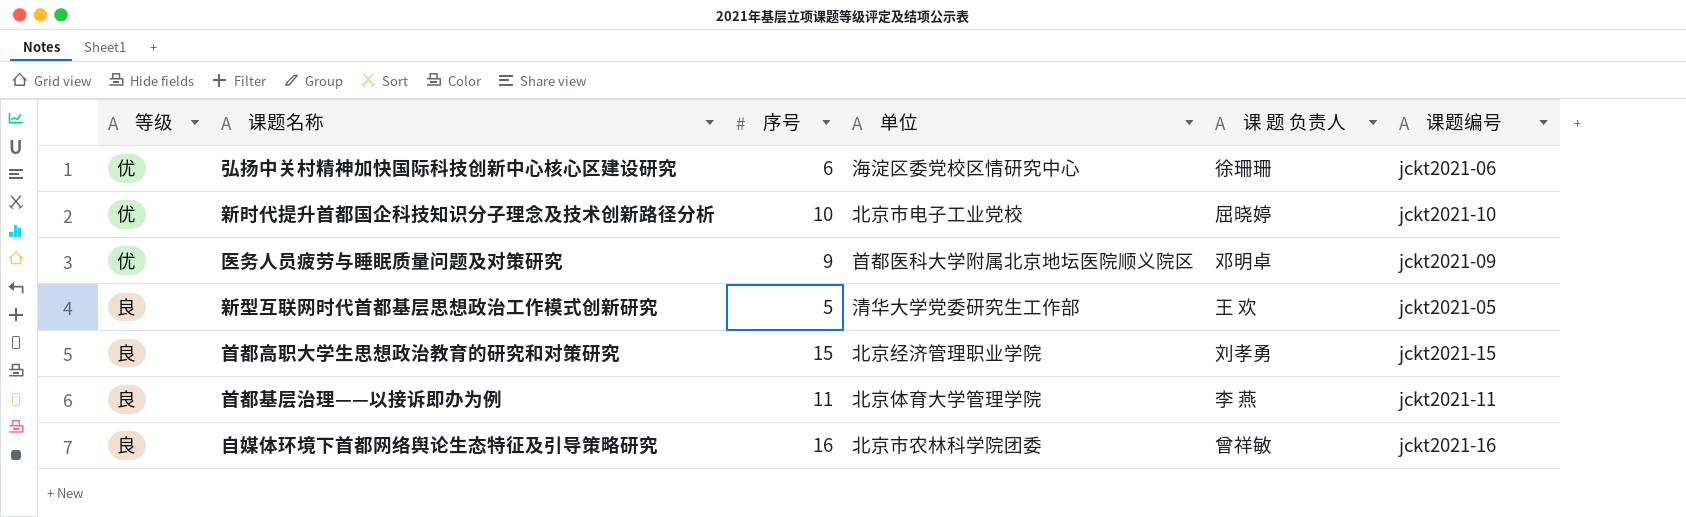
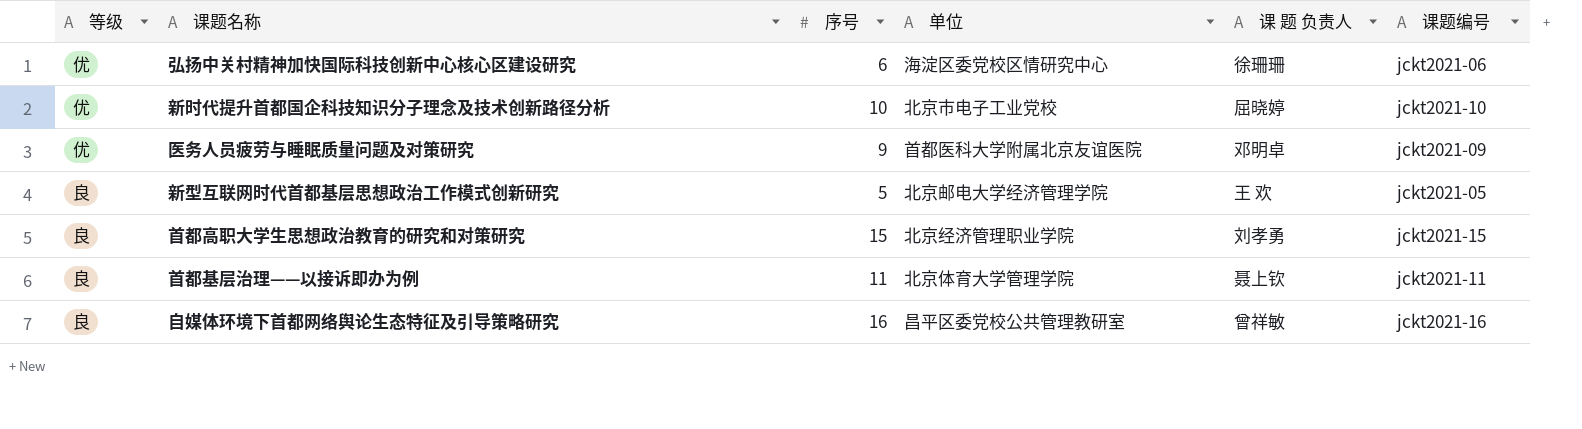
医务人员疲劳与睡眠质量问题及对策研究 | 单位: 首都医科大学附属北京地坛医院顺义院区 -> 首都医科大学附属北京友谊医院
新型互联网时代首都基层思想政治工作模式创新研究 | 单位: 清华大学党委研究生工作部 -> 北京邮电大学经济管理学院
首都基层治理——以接诉即办为例 | 课 题 负责人: 李 燕 -> 聂上钦
自媒体环境下首都网络舆论生态特征及引导策略研究 | 单位: 北京市农林科学院团委 -> 昌平区委党校公共管理教研室

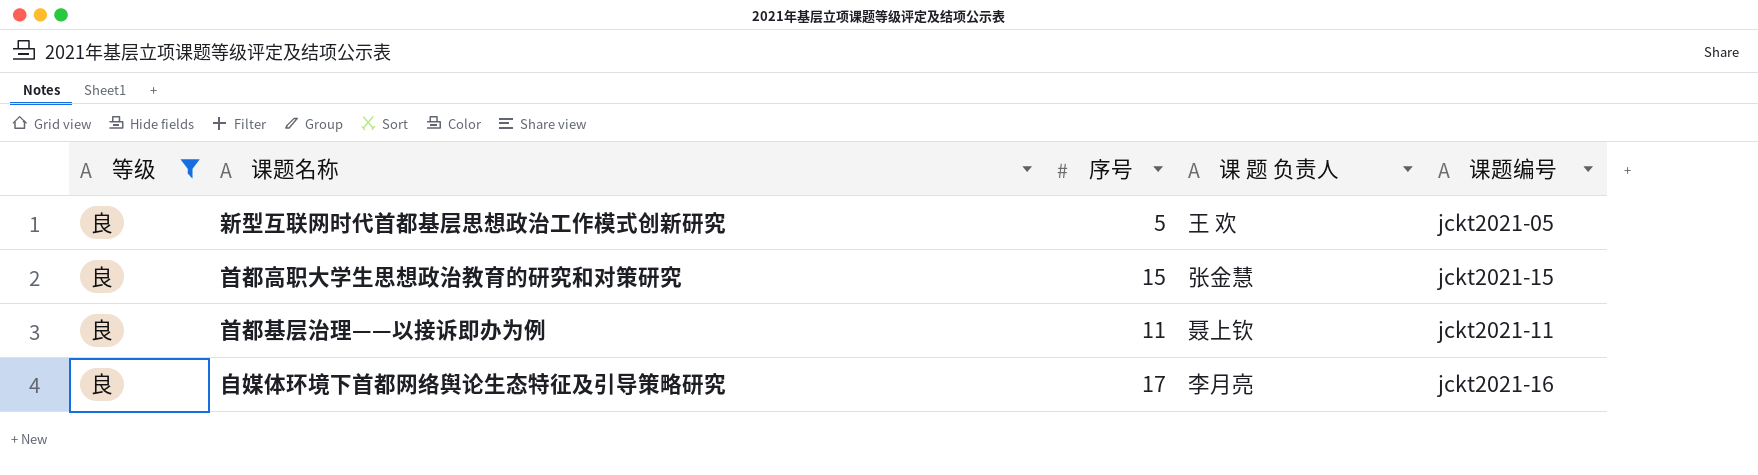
filter: none -> 等级 = 良
column 单位 | position: 4 -> none
首都高职大学生思想政治教育的研究和对策研究 | 课 题 负责人: 刘孝勇 -> 张金慧
自媒体环境下首都网络舆论生态特征及引导策略研究 | 序号: 16 -> 17
自媒体环境下首都网络舆论生态特征及引导策略研究 | 课 题 负责人: 曾祥敏 -> 李月亮

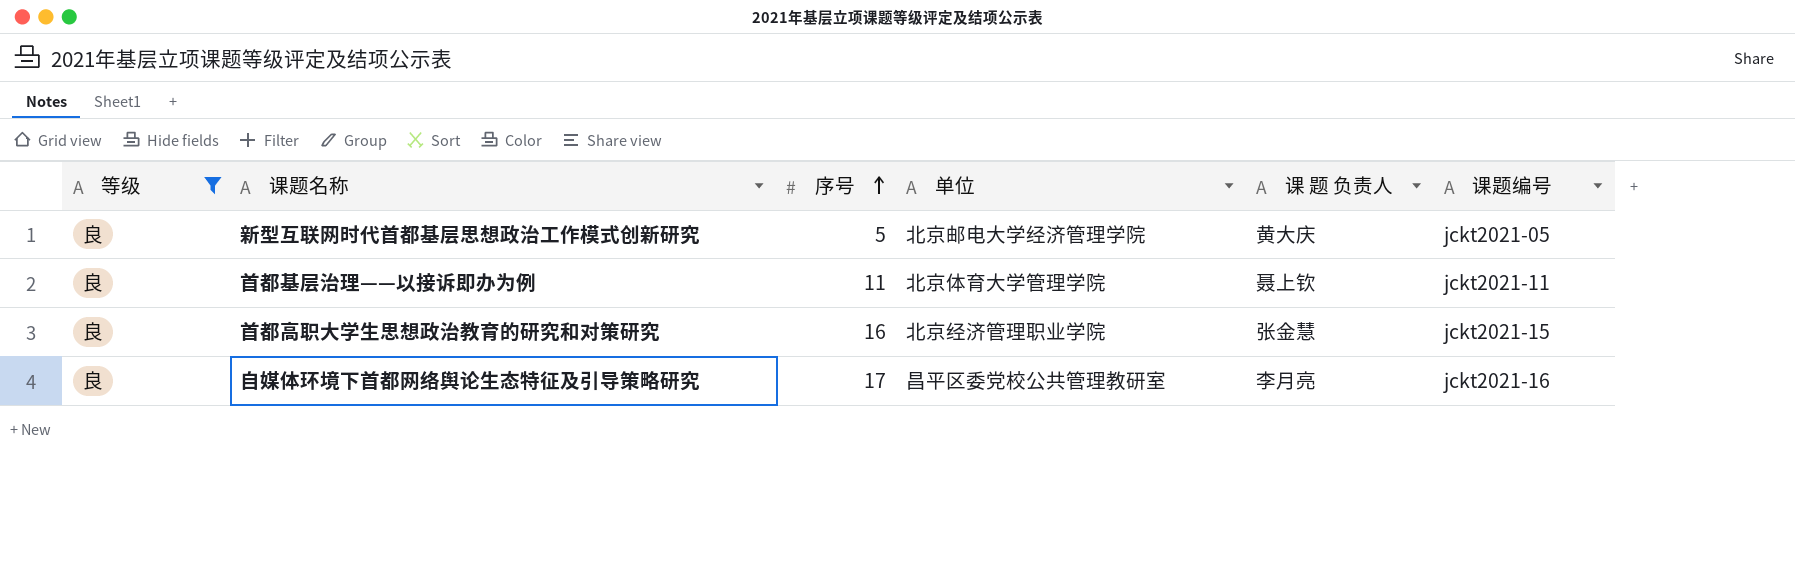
row order: none -> 序号 ascending
column 单位 | position: none -> 4
新型互联网时代首都基层思想政治工作模式创新研究 | 课 题 负责人: 王 欢 -> 黄大庆
首都高职大学生思想政治教育的研究和对策研究 | 序号: 15 -> 16

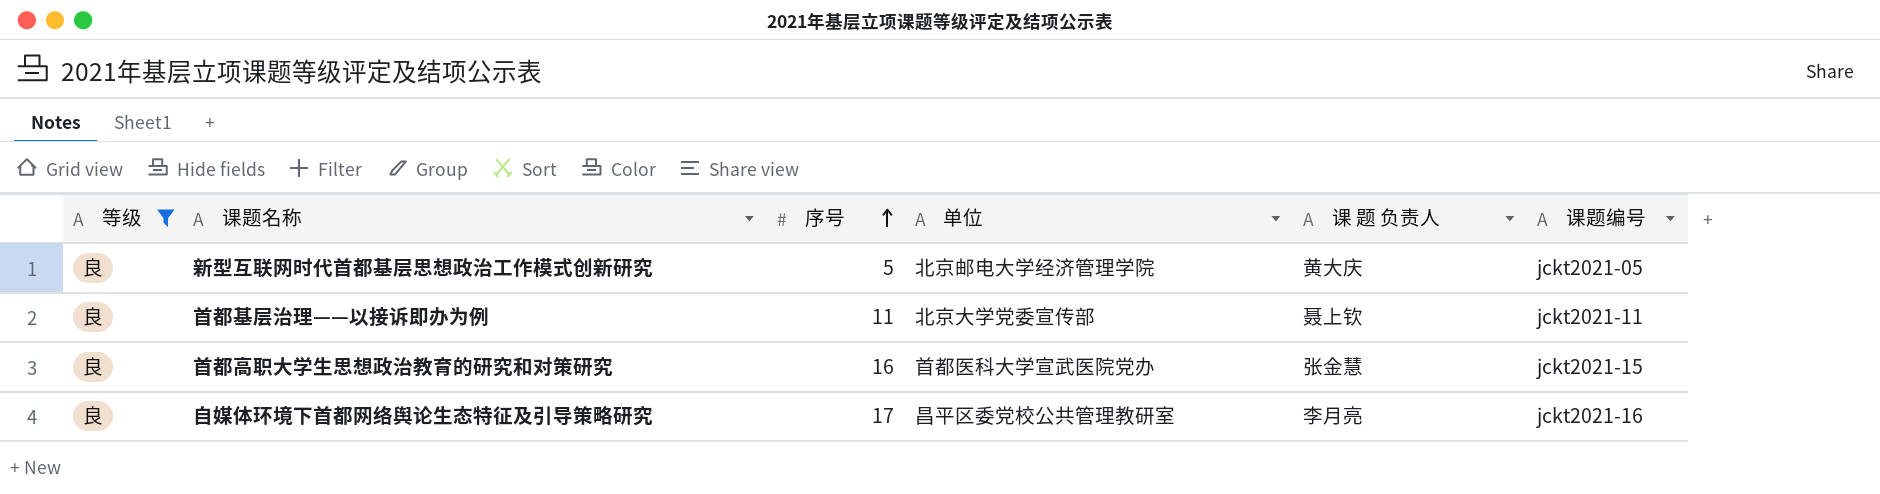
首都基层治理——以接诉即办为例 | 单位: 北京体育大学管理学院 -> 北京大学党委宣传部
首都高职大学生思想政治教育的研究和对策研究 | 单位: 北京经济管理职业学院 -> 首都医科大学宣武医院党办

